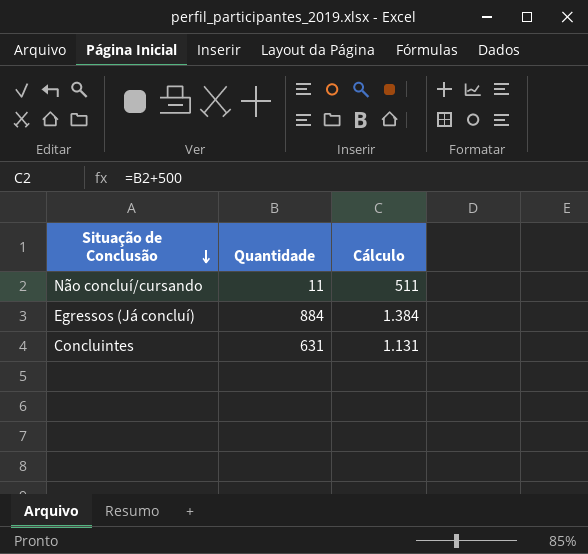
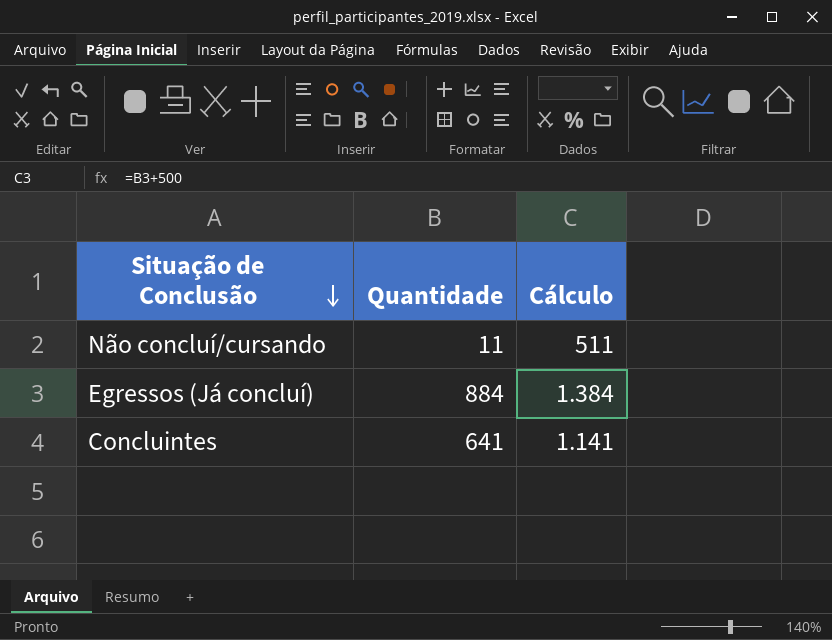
Concluintes | Quantidade: 631 -> 641
Concluintes | Cálculo: 1.131 -> 1.141

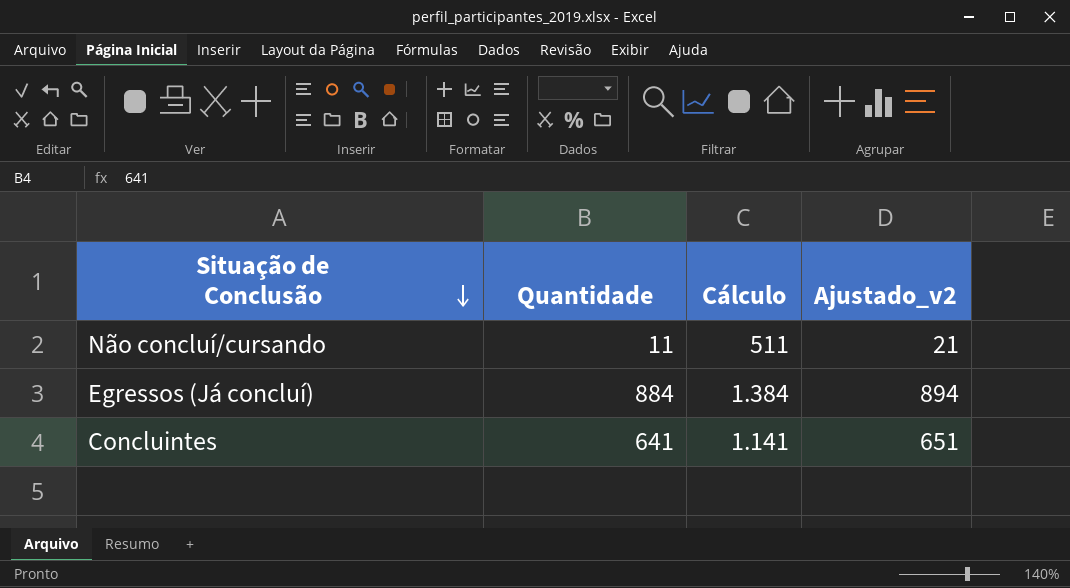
column Ajustado_v2 | formula: none -> [Quantidade] + 10

